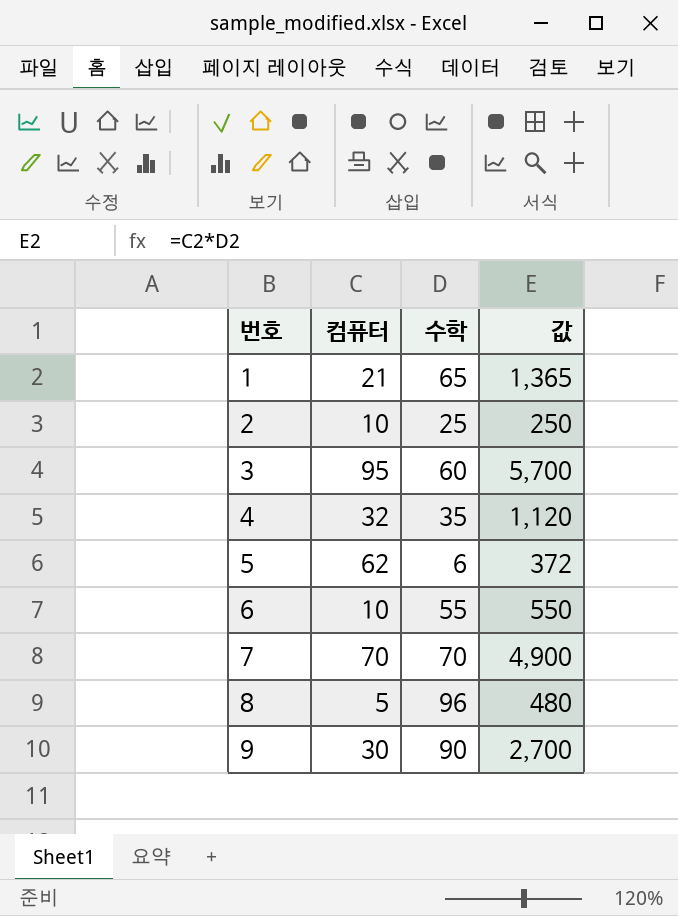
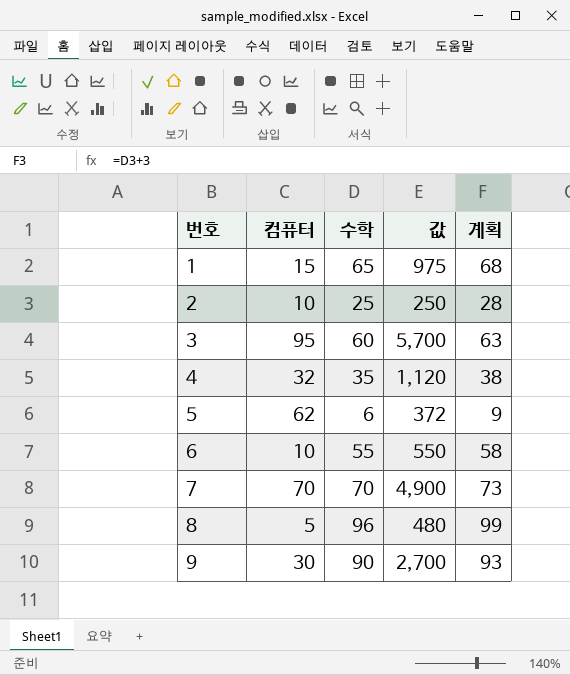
column 계획 | formula: none -> [수학] + 3
1 | 컴퓨터: 21 -> 15
1 | 값: 1,365 -> 975

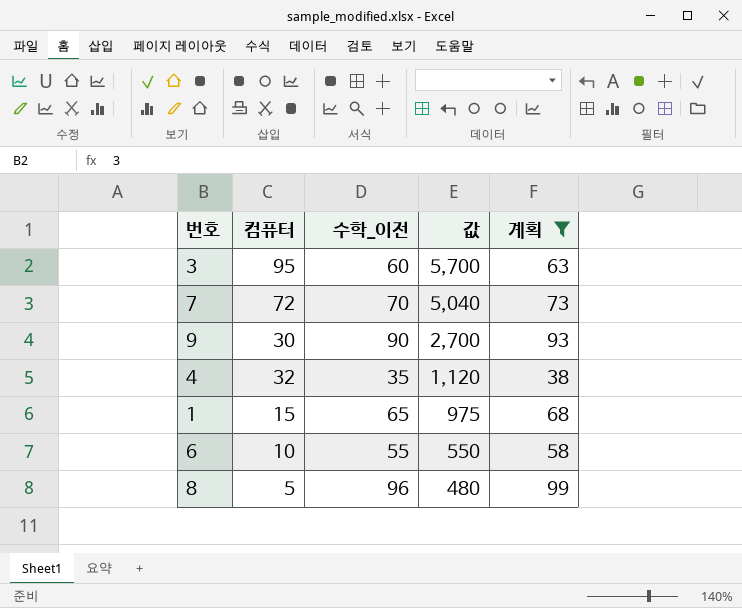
filter: none -> 계획 >= 38
row order: 번호 ascending -> 값 descending
column name: 수학 -> 수학_이전
7 | 컴퓨터: 70 -> 72
7 | 값: 4,900 -> 5,040

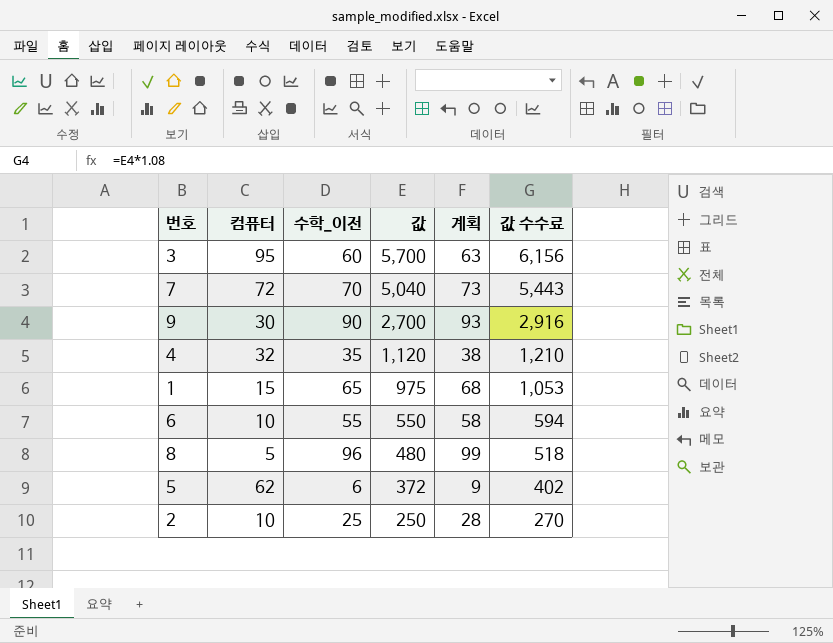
filter: 계획 >= 38 -> none
column 값 수수료 | formula: none -> [값] * 1.08

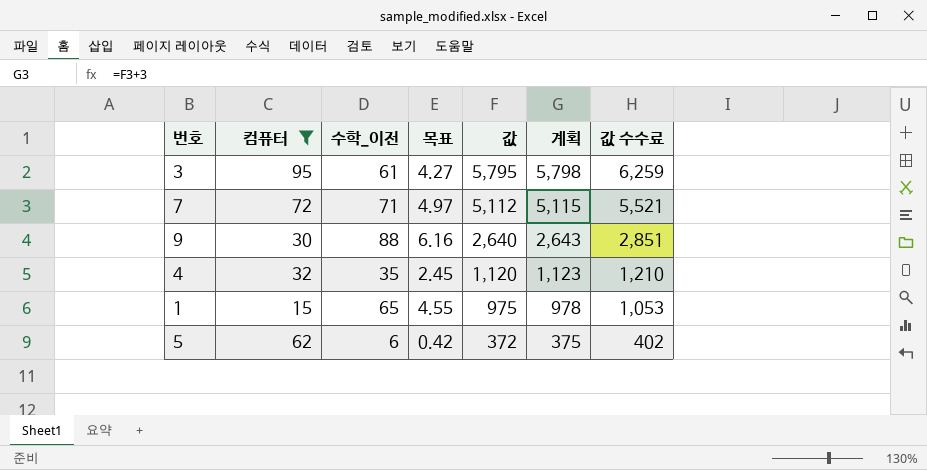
filter: none -> 컴퓨터 >= 15
column 목표 | formula: none -> [수학_이전] * 0.07
column 계획 | formula: [수학_이전] + 3 -> [값] + 3
3 | 수학_이전: 60 -> 61
3 | 값: 5,700 -> 5,795
3 | 값 수수료: 6,156 -> 6,259
7 | 수학_이전: 70 -> 71
7 | 값: 5,040 -> 5,112
7 | 값 수수료: 5,443 -> 5,521
9 | 수학_이전: 90 -> 88
9 | 값: 2,700 -> 2,640
9 | 값 수수료: 2,916 -> 2,851

